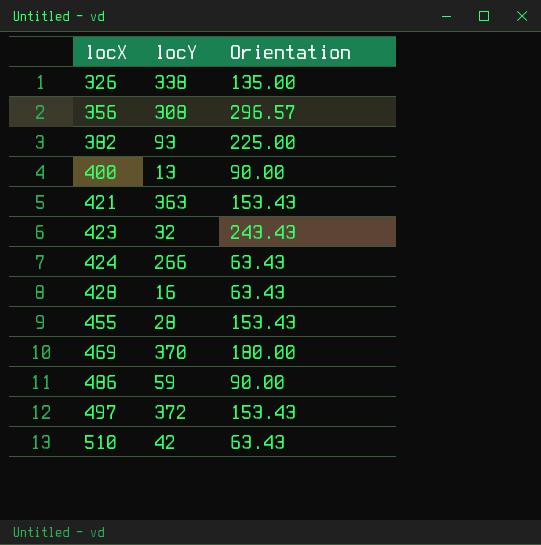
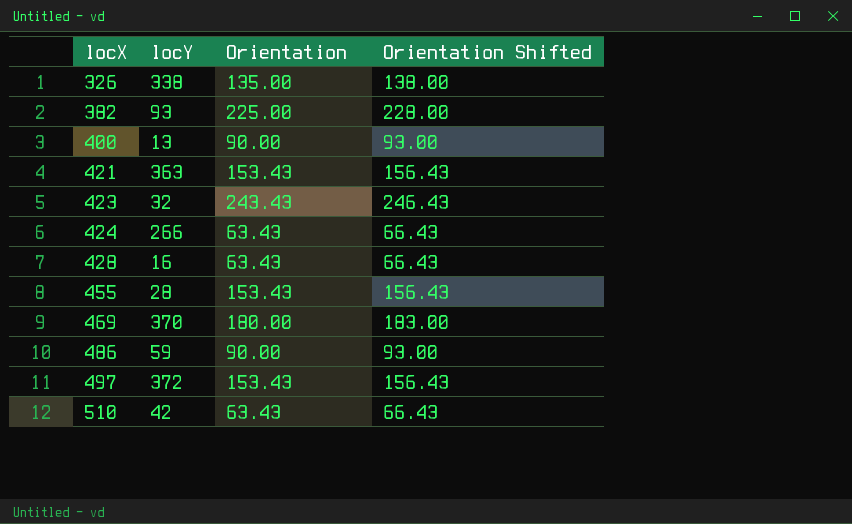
column Orientation Shifted | formula: none -> [Orientation] + 3
row 356: 308 | 296.57 -> none

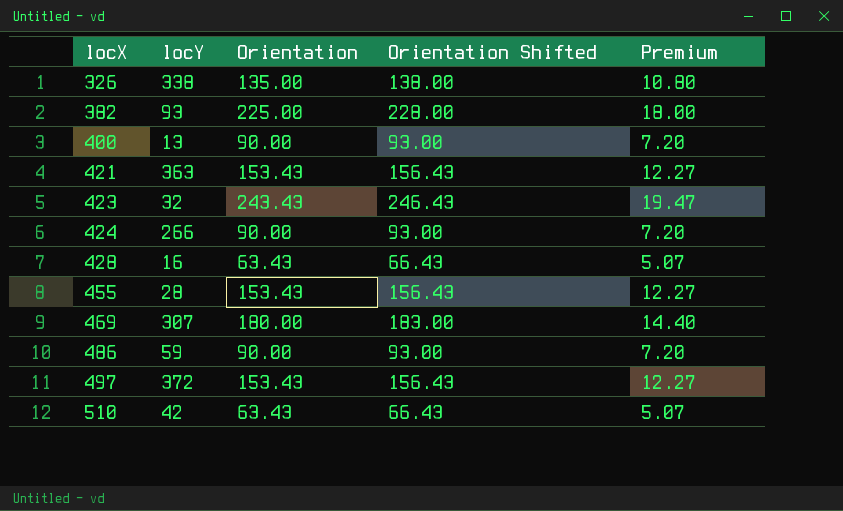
column Premium | formula: none -> [Orientation] * 0.08
424 | Orientation: 63.43 -> 90.00
424 | Orientation Shifted: 66.43 -> 93.00
469 | locY: 370 -> 307

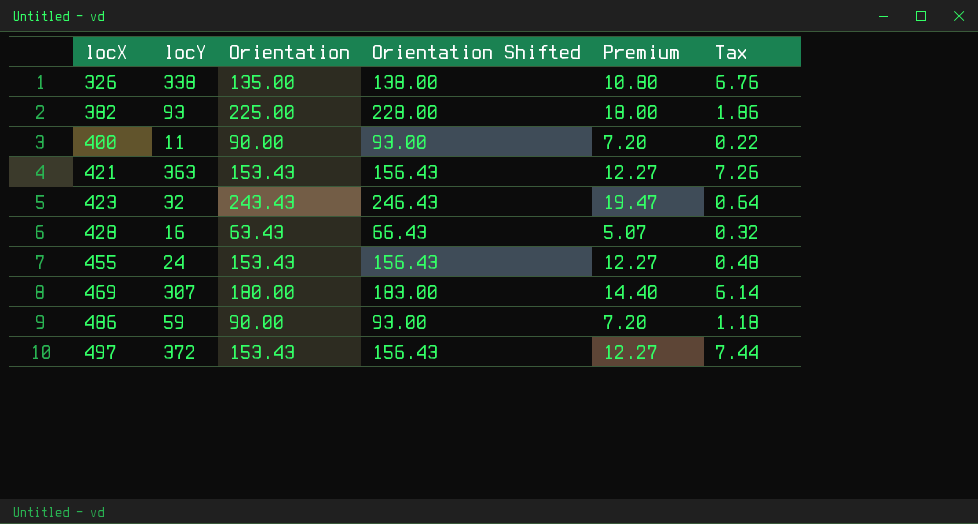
column Tax | formula: none -> [locY] * 0.02
row 424: 266 | 90.00 | 93.00 | 7.20 -> none
row 510: 42 | 63.43 | 66.43 | 5.07 -> none
400 | locY: 13 -> 11
455 | locY: 28 -> 24

